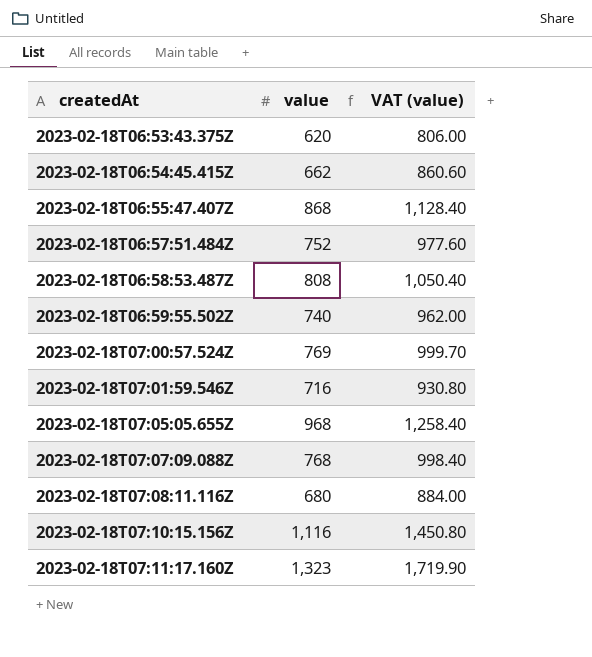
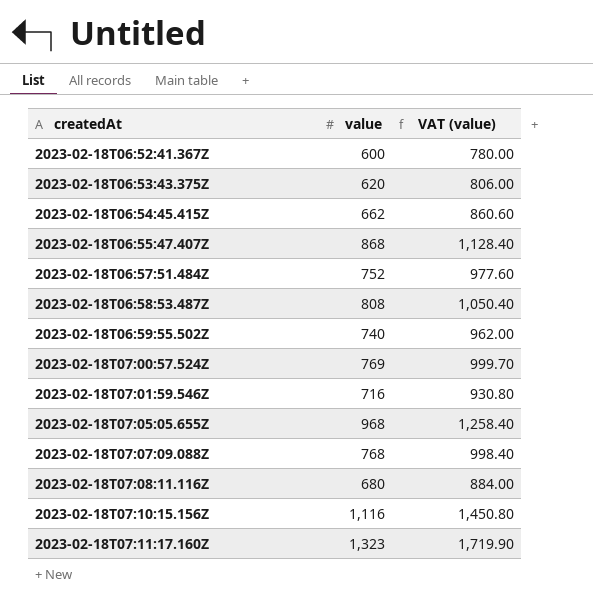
row 2023-02-18T06:52:41.367Z: none -> 600 | 780.00

